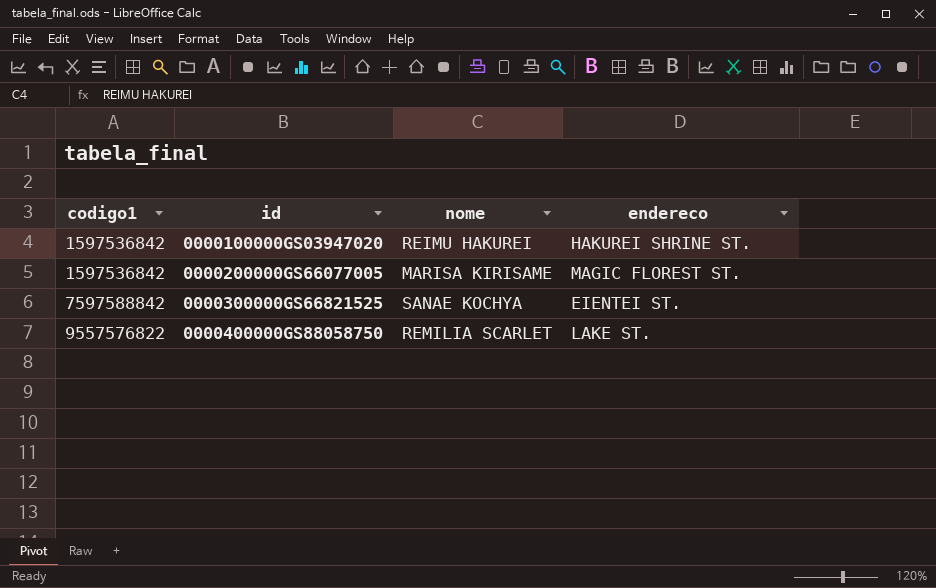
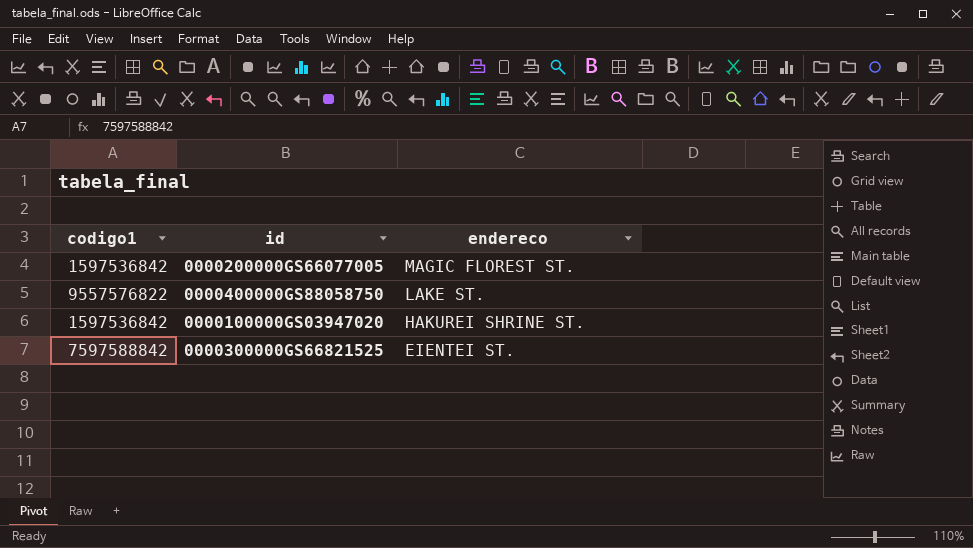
row order: codigo1 ascending -> endereco descending
column nome | position: 3 -> none

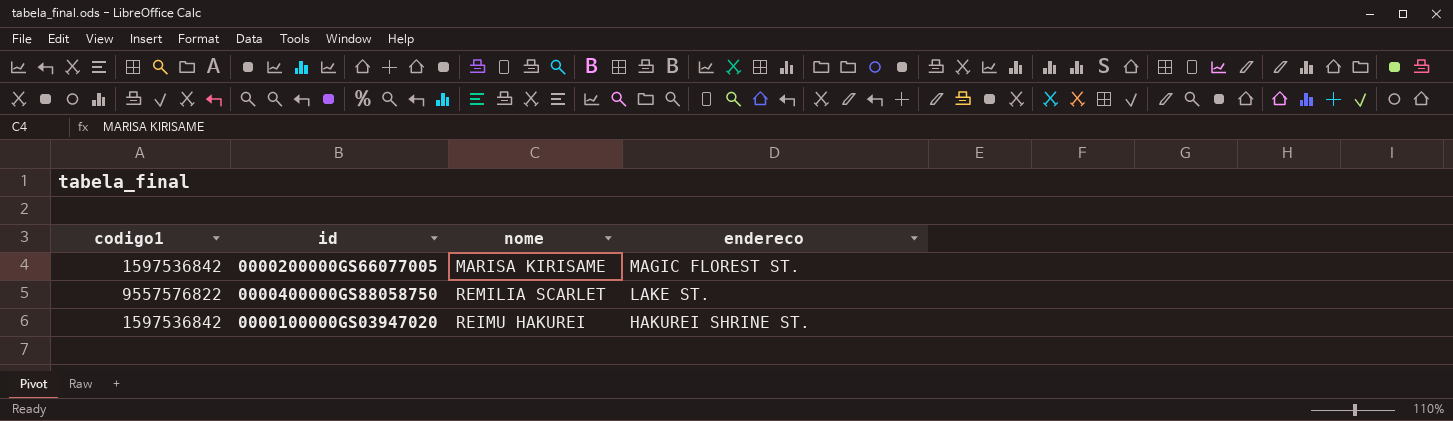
column nome | position: none -> 3
row 0000300000GS66821525: 7597588842 | EIENTEI ST. -> none

